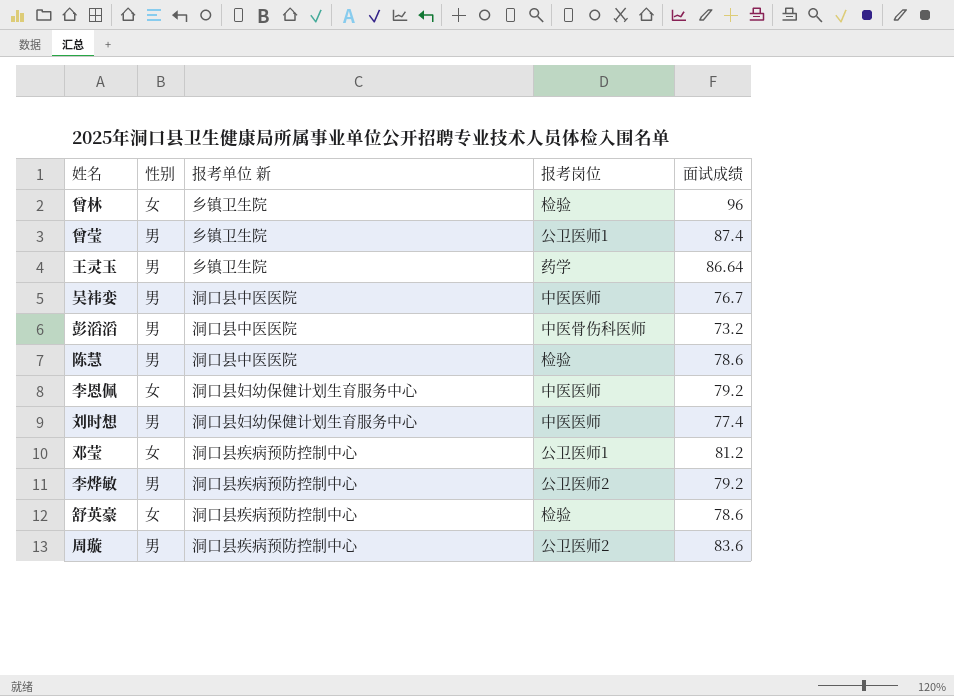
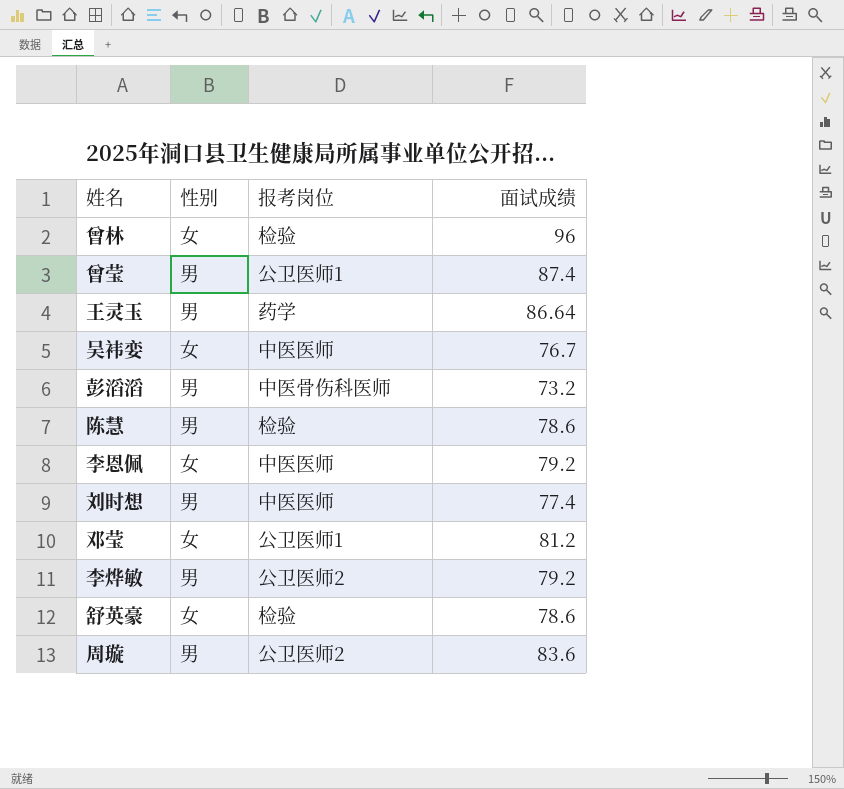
column 报考单位 新 | position: 3 -> none
吴袆娈 | 性别: 男 -> 女

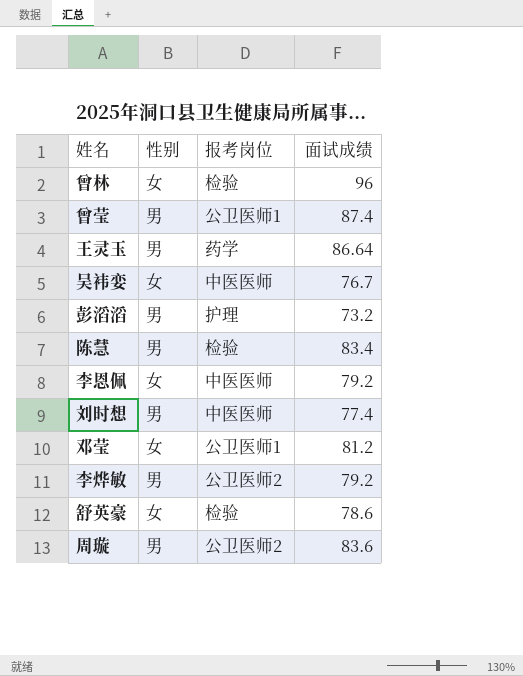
彭滔滔 | 报考岗位: 中医骨伤科医师 -> 护理
陈慧 | 面试成绩: 78.6 -> 83.4

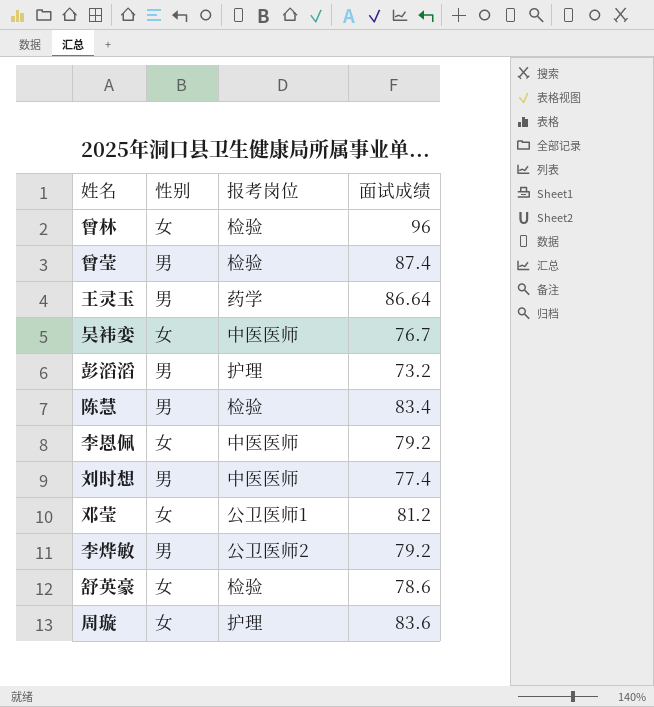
曾莹 | 报考岗位: 公卫医师1 -> 检验
周璇 | 性别: 男 -> 女
周璇 | 报考岗位: 公卫医师2 -> 护理

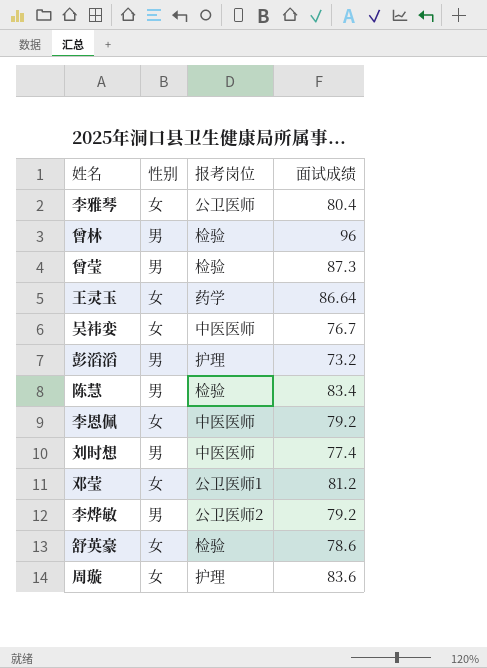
row 李雅琴: none -> 女 | 公卫医师 | 80.4
曾林 | 性别: 女 -> 男
曾莹 | 面试成绩: 87.4 -> 87.3
王灵玉 | 性别: 男 -> 女

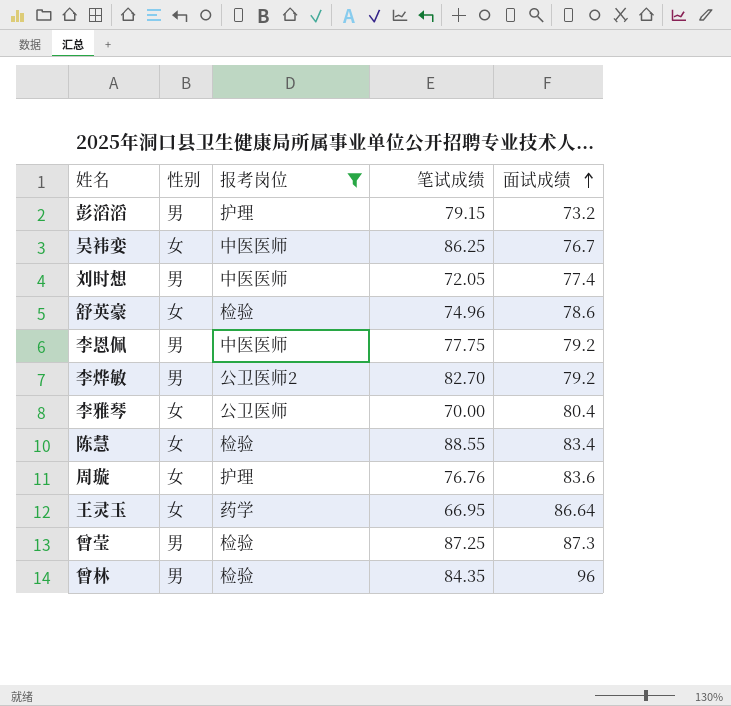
filter: none -> 报考岗位 != 公卫医师1
row order: none -> 面试成绩 ascending
column 笔试成绩 | position: none -> 4
李恩佩 | 性别: 女 -> 男
陈慧 | 性别: 男 -> 女

